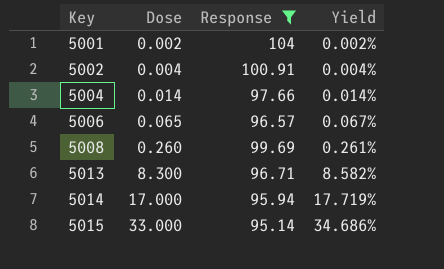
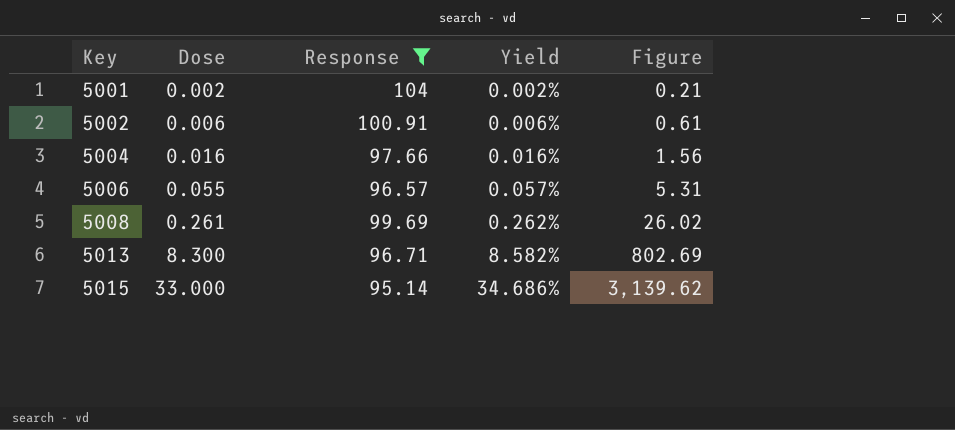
column Figure | formula: none -> [Dose] * [Response]
row 5014: 17.000 | 95.94 | 17.719% -> none
5002 | Dose: 0.004 -> 0.006
5002 | Yield: 0.004% -> 0.006%
5004 | Dose: 0.014 -> 0.016
5004 | Yield: 0.014% -> 0.016%
5006 | Dose: 0.065 -> 0.055
5006 | Yield: 0.067% -> 0.057%
5008 | Dose: 0.260 -> 0.261
5008 | Yield: 0.261% -> 0.262%

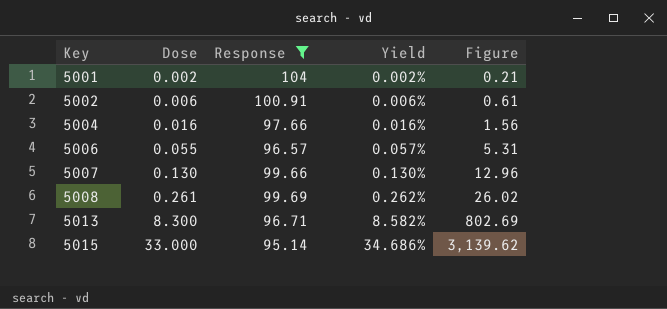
row 5007: none -> 0.130 | 99.66 | 0.130% | 12.96

